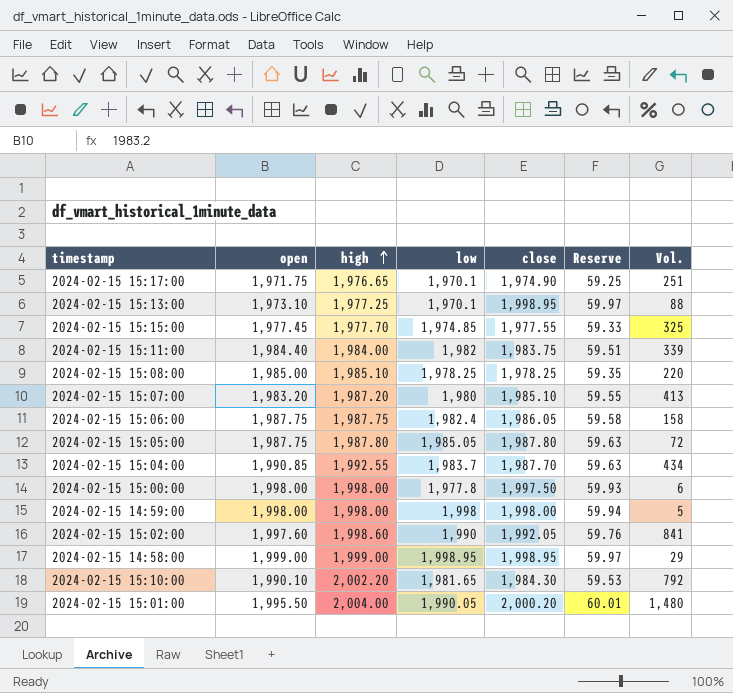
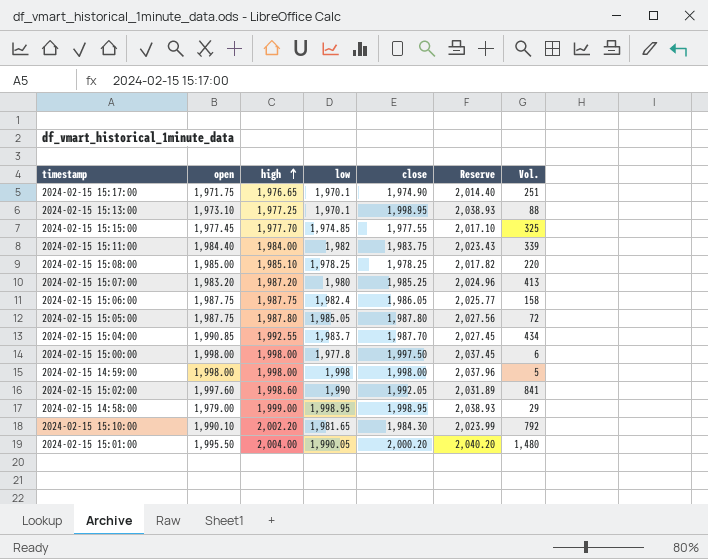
column Reserve | formula: [close] * 0.03 -> [close] * 1.02
2024-02-15 15:07:00 | close: 1,985.10 -> 1,985.25
2024-02-15 14:58:00 | open: 1,999.00 -> 1,979.00

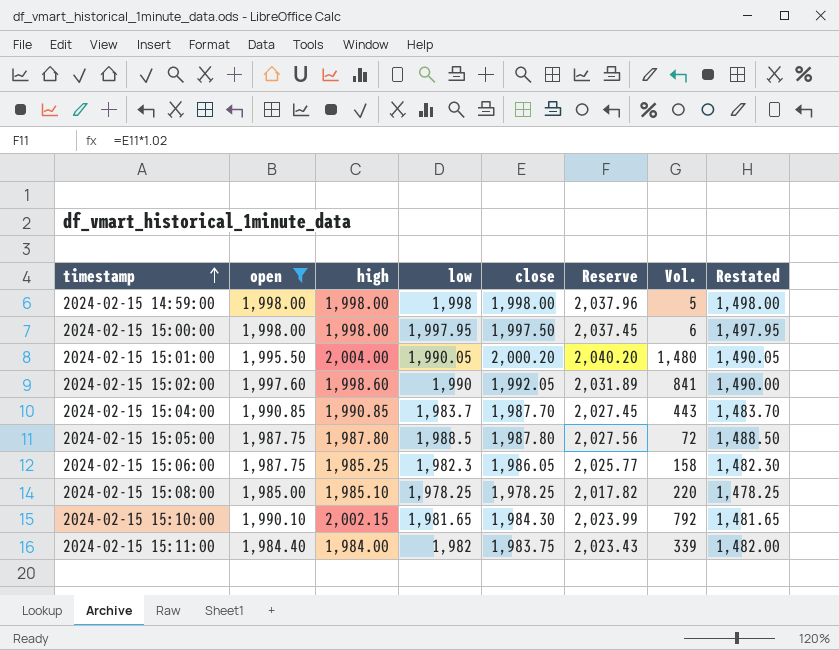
filter: none -> open >= 1,984.40
row order: high ascending -> timestamp ascending
column Restated | formula: none -> [low] - 500
2024-02-15 15:00:00 | low: 1,977.8 -> 1,997.95
2024-02-15 15:04:00 | high: 1,992.55 -> 1,990.85
2024-02-15 15:04:00 | Vol.: 434 -> 443
2024-02-15 15:05:00 | low: 1,985.05 -> 1,988.5
2024-02-15 15:06:00 | high: 1,987.75 -> 1,985.25
2024-02-15 15:06:00 | low: 1,982.4 -> 1,982.3
2024-02-15 15:10:00 | high: 2,002.20 -> 2,002.15

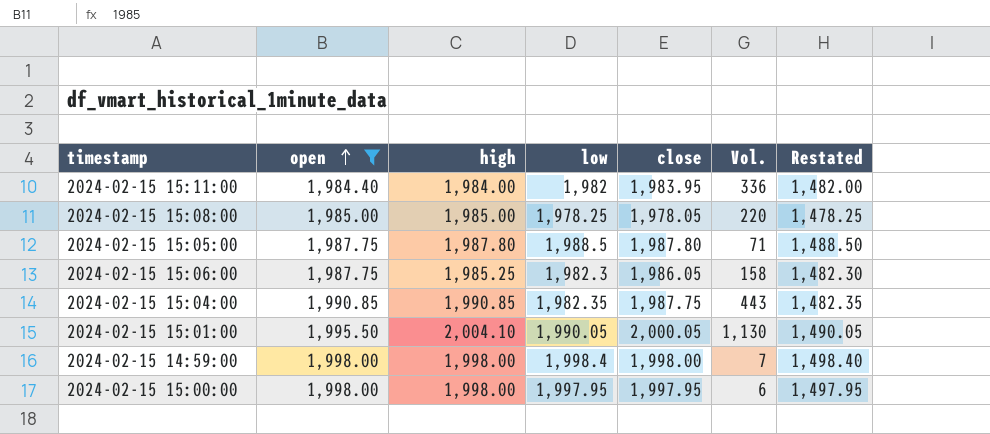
row order: timestamp ascending -> open ascending
column Reserve | formula: [close] * 1.02 -> none
row 2024-02-15 15:02:00: 1,997.60 | 1,998.60 | 1,990 | 1,992.05 | 2,031.89 | 841 | 1,490.00 -> none
row 2024-02-15 15:10:00: 1,990.10 | 2,002.15 | 1,981.65 | 1,984.30 | 2,023.99 | 792 | 1,481.65 -> none
2024-02-15 15:11:00 | close: 1,983.75 -> 1,983.95
2024-02-15 15:11:00 | Vol.: 339 -> 336
2024-02-15 15:08:00 | high: 1,985.10 -> 1,985.00
2024-02-15 15:08:00 | close: 1,978.25 -> 1,978.05
2024-02-15 15:05:00 | Vol.: 72 -> 71
2024-02-15 15:04:00 | low: 1,983.7 -> 1,982.35
2024-02-15 15:04:00 | close: 1,987.70 -> 1,987.75
2024-02-15 15:04:00 | Restated: 1,483.70 -> 1,482.35
2024-02-15 15:01:00 | high: 2,004.00 -> 2,004.10
2024-02-15 15:01:00 | close: 2,000.20 -> 2,000.05
2024-02-15 15:01:00 | Vol.: 1,480 -> 1,130
2024-02-15 14:59:00 | low: 1,998 -> 1,998.4
2024-02-15 14:59:00 | Vol.: 5 -> 7
2024-02-15 14:59:00 | Restated: 1,498.00 -> 1,498.40
2024-02-15 15:00:00 | close: 1,997.50 -> 1,997.95

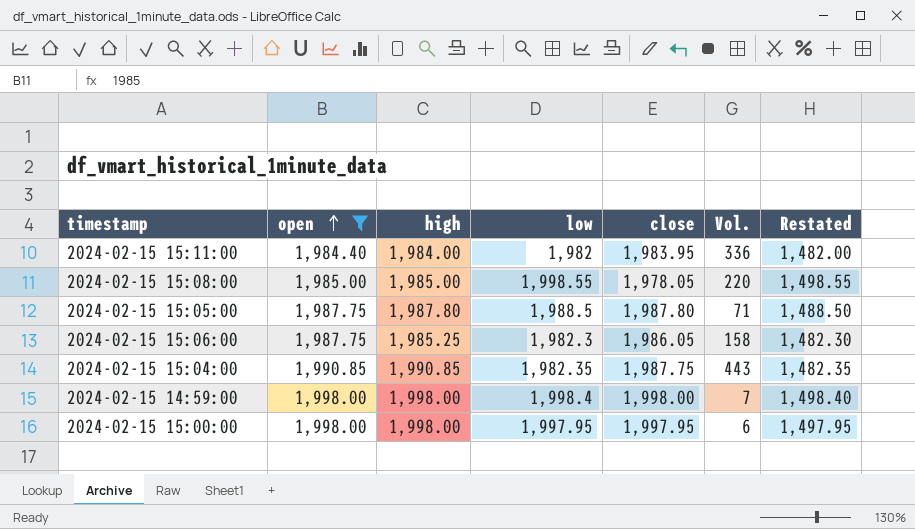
row 2024-02-15 15:01:00: 1,995.50 | 2,004.10 | 1,990.05 | 2,000.05 | 1,130 | 1,490.05 -> none
2024-02-15 15:08:00 | low: 1,978.25 -> 1,998.55
2024-02-15 15:08:00 | Restated: 1,478.25 -> 1,498.55

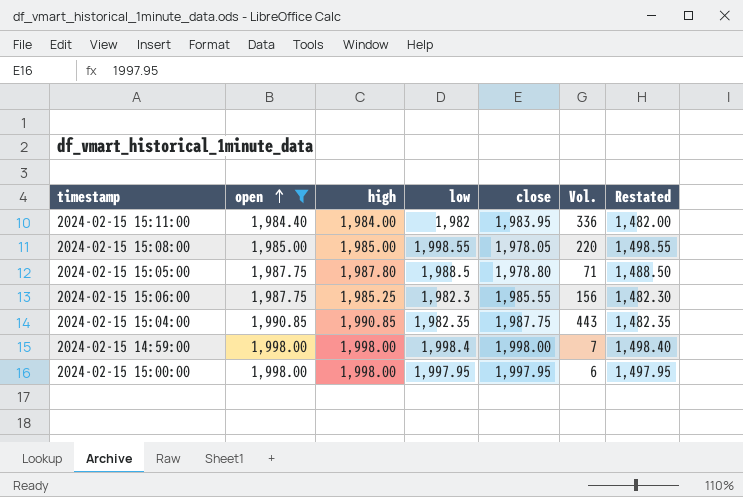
2024-02-15 15:05:00 | close: 1,987.80 -> 1,978.80
2024-02-15 15:06:00 | close: 1,986.05 -> 1,985.55
2024-02-15 15:06:00 | Vol.: 158 -> 156

